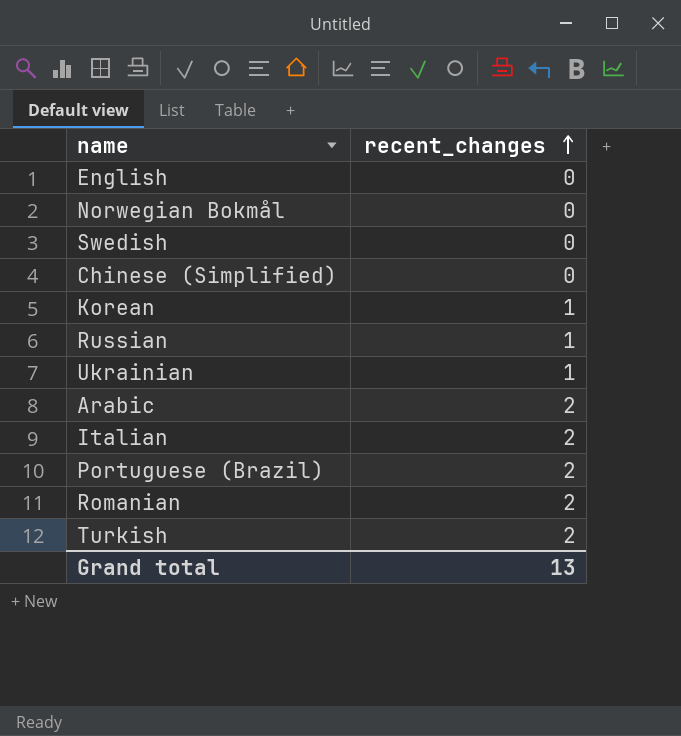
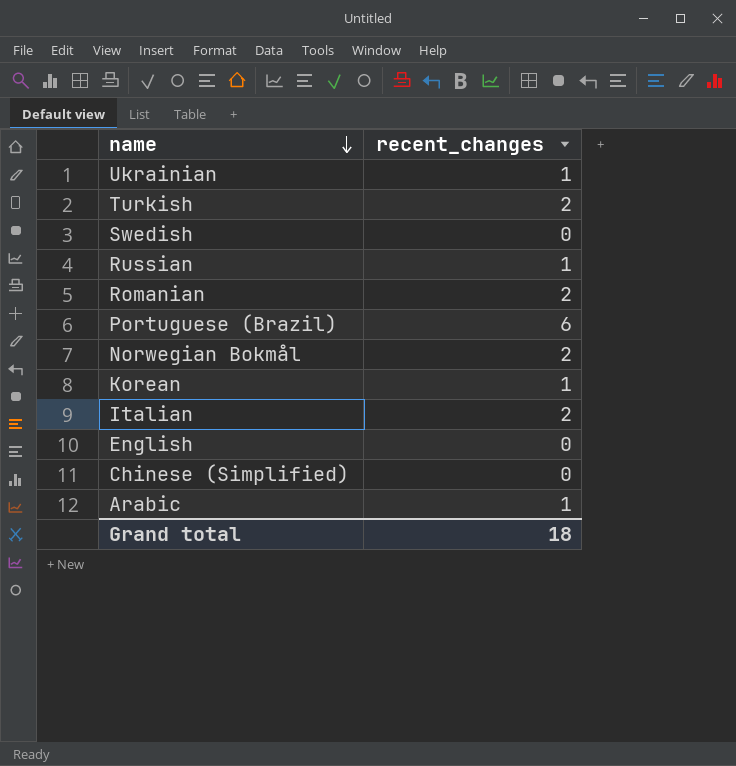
row order: recent_changes ascending -> name descending
Portuguese (Brazil) | recent_changes: 2 -> 6
Norwegian Bokmål | recent_changes: 0 -> 2
Arabic | recent_changes: 2 -> 1
Grand total | recent_changes: 13 -> 18

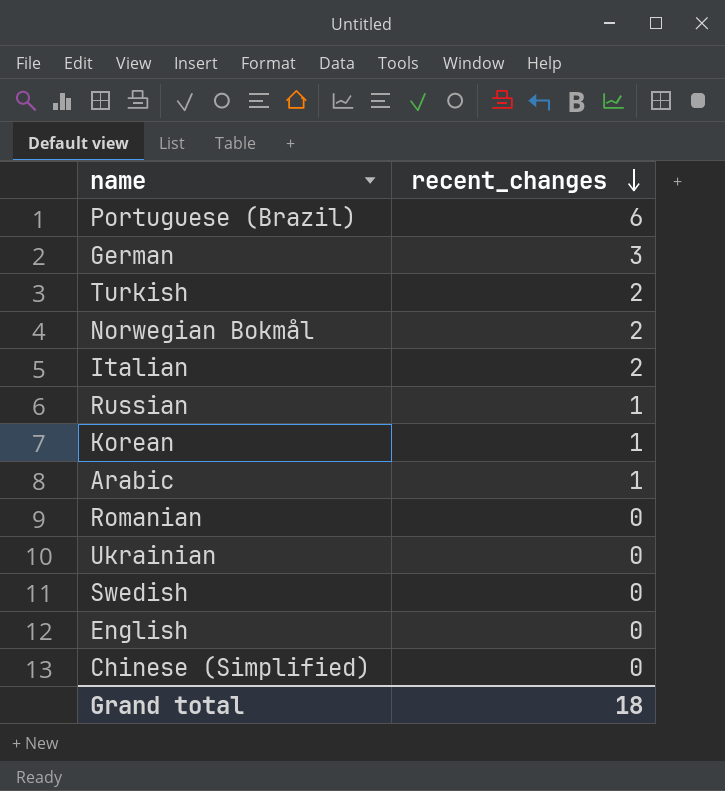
row order: name descending -> recent_changes descending
row German: none -> 3
Romanian | recent_changes: 2 -> 0
Ukrainian | recent_changes: 1 -> 0

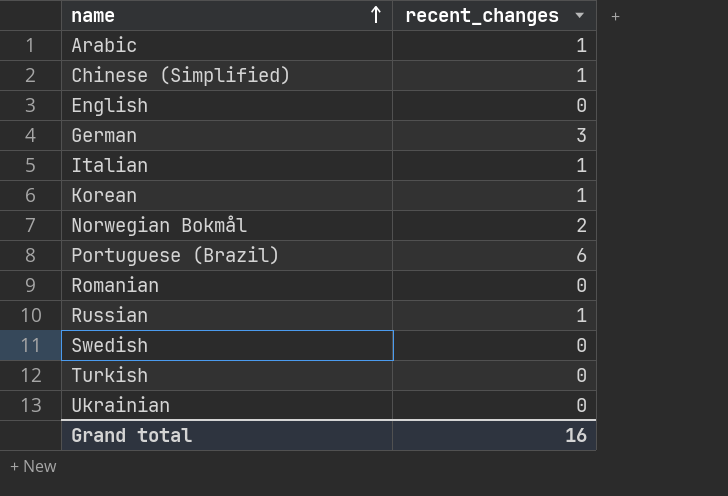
row order: recent_changes descending -> name ascending
Chinese (Simplified) | recent_changes: 0 -> 1
Italian | recent_changes: 2 -> 1
Turkish | recent_changes: 2 -> 0
Grand total | recent_changes: 18 -> 16

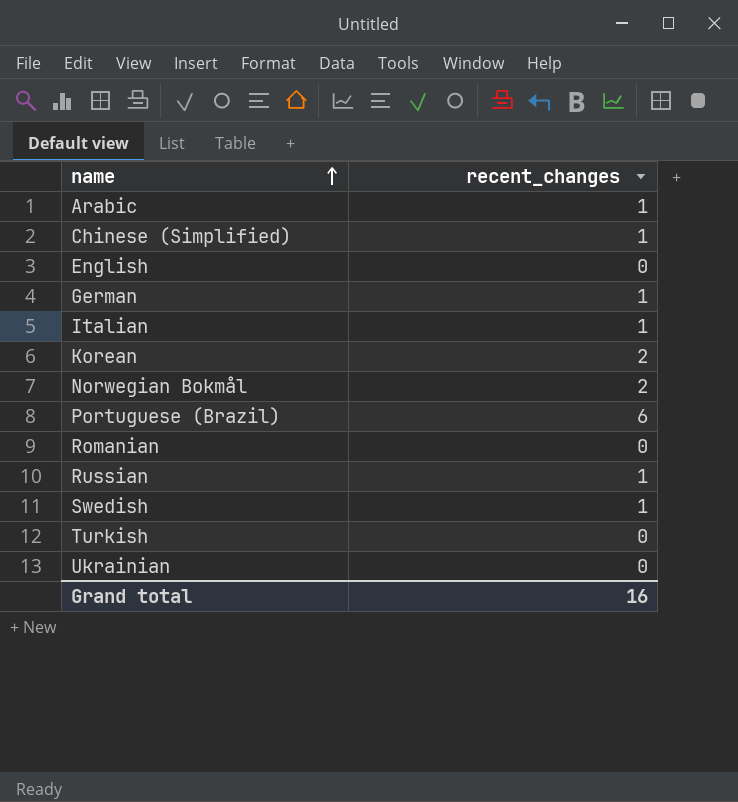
German | recent_changes: 3 -> 1
Korean | recent_changes: 1 -> 2
Swedish | recent_changes: 0 -> 1

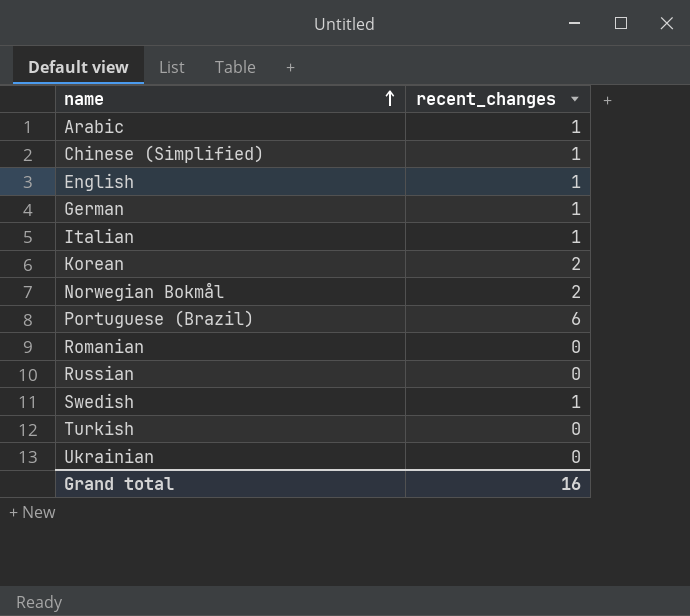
English | recent_changes: 0 -> 1
Russian | recent_changes: 1 -> 0

